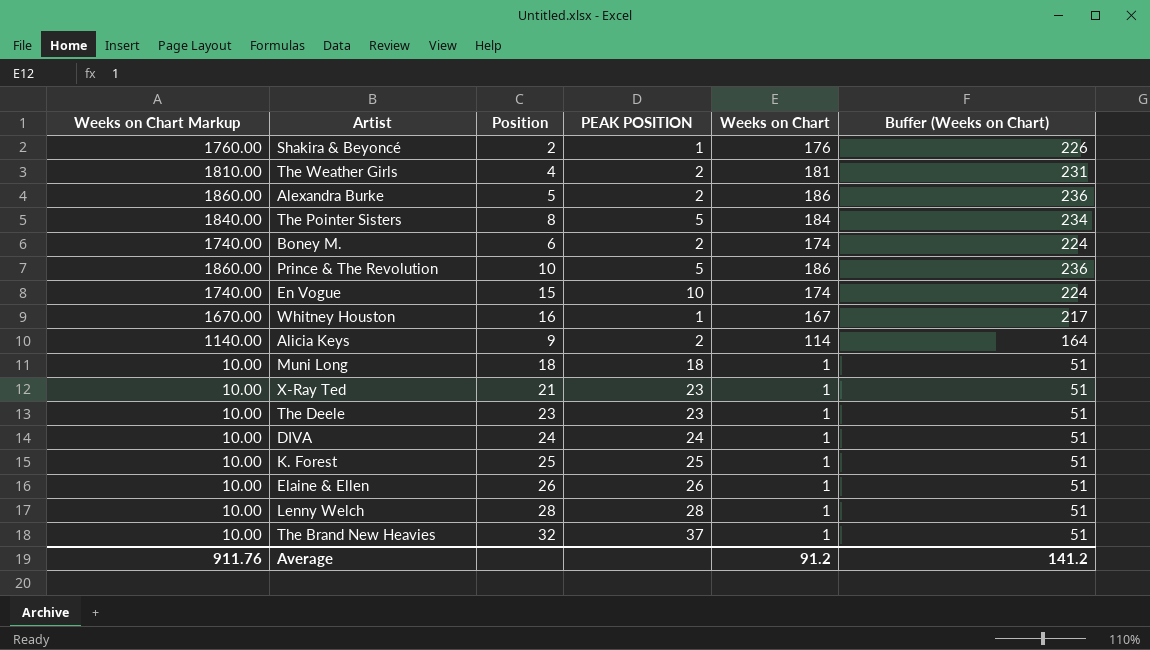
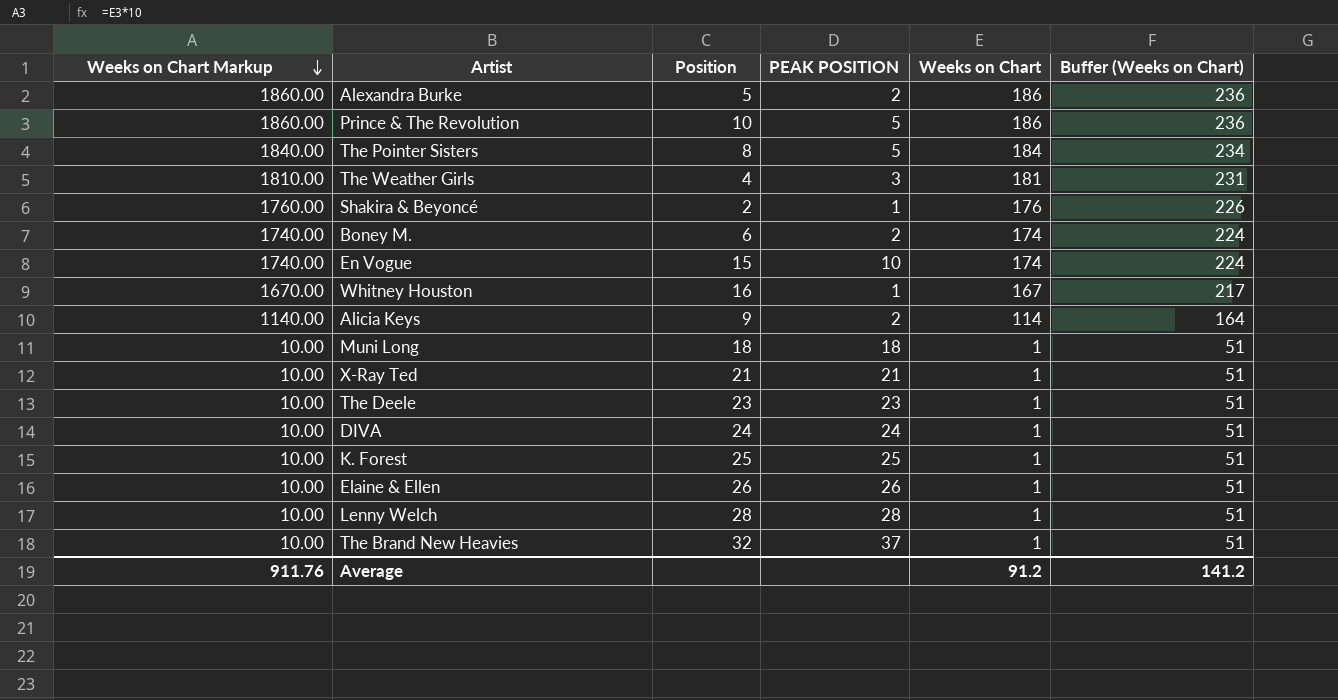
row order: none -> Weeks on Chart Markup descending
The Weather Girls | PEAK POSITION: 2 -> 3
X-Ray Ted | PEAK POSITION: 23 -> 21

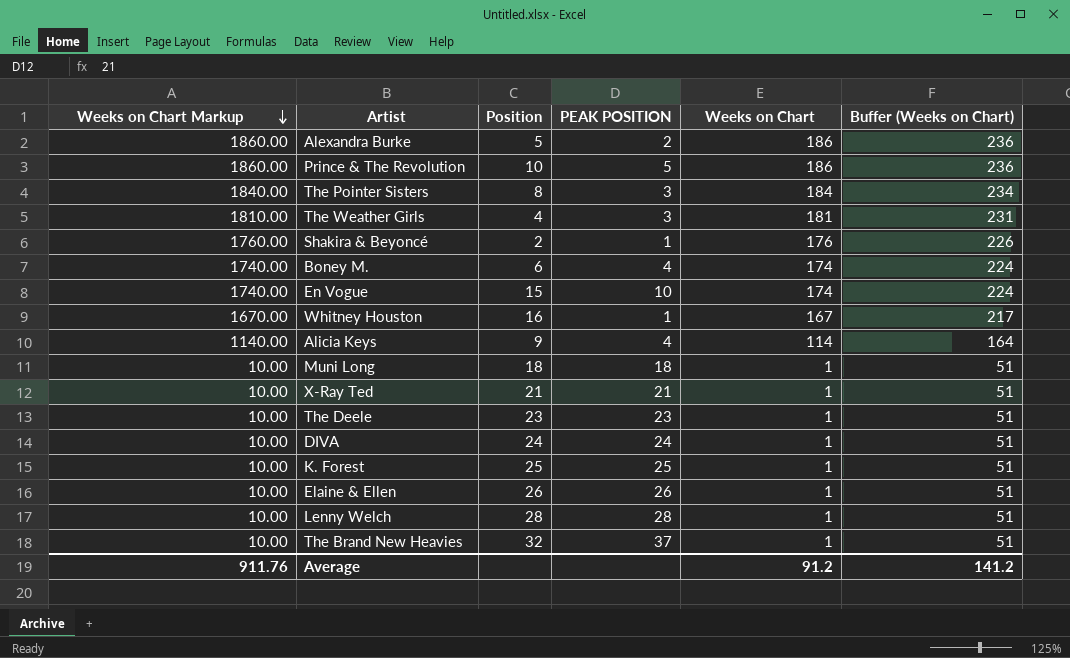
The Pointer Sisters | PEAK POSITION: 5 -> 3
Boney M. | PEAK POSITION: 2 -> 4
Alicia Keys | PEAK POSITION: 2 -> 4

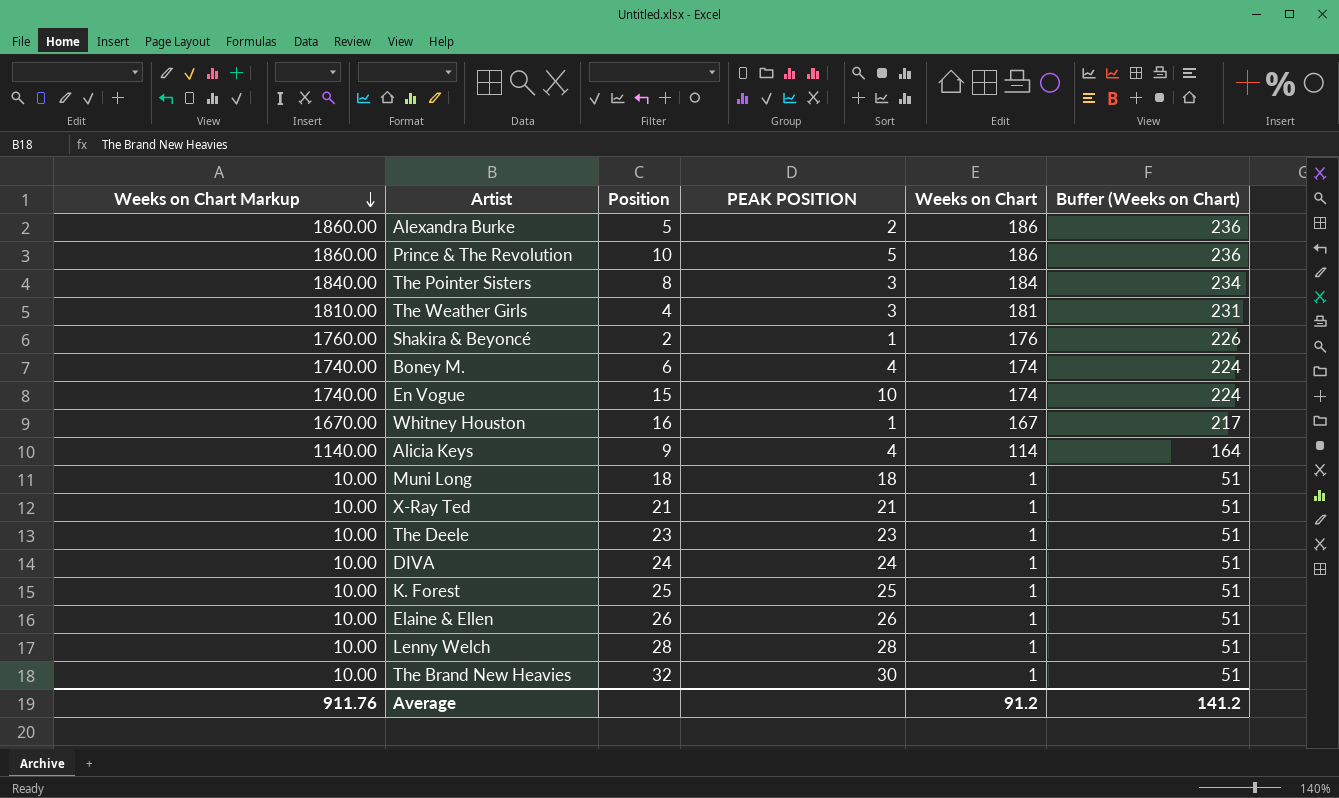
The Brand New Heavies | PEAK POSITION: 37 -> 30

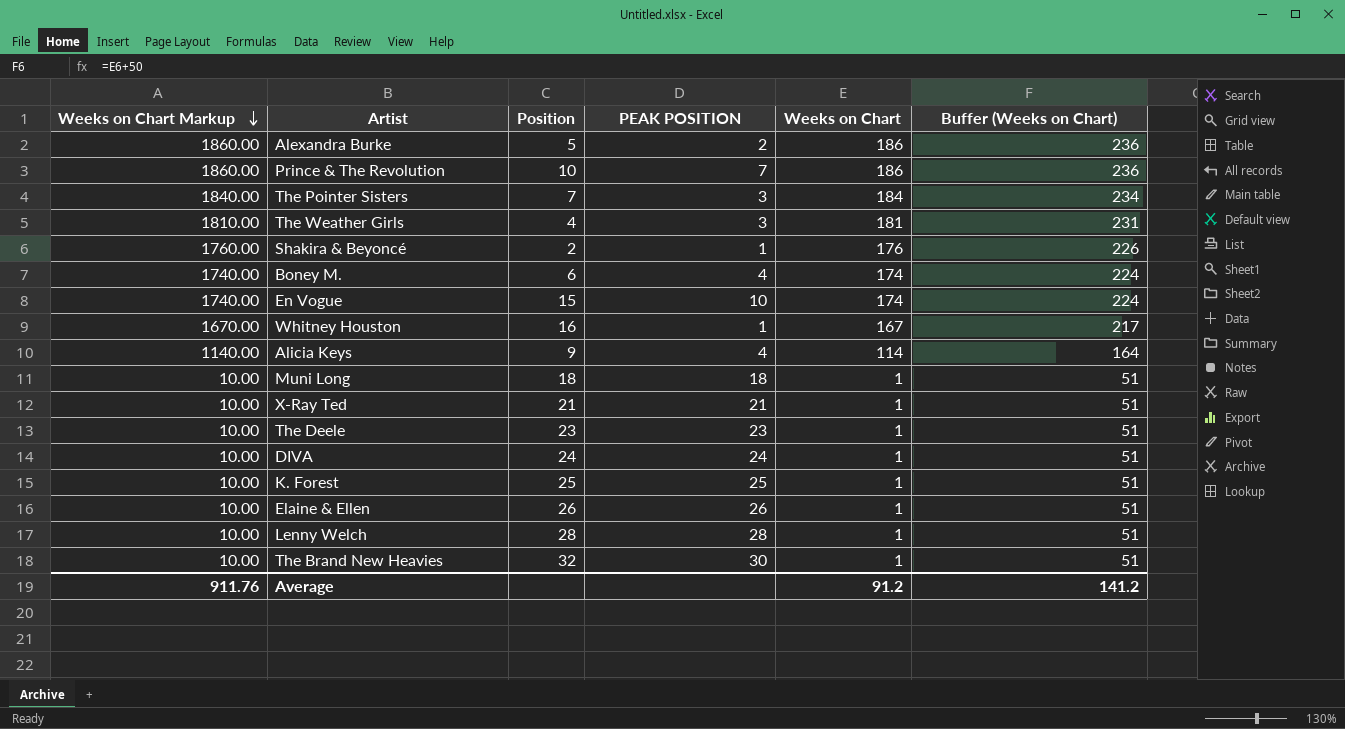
Prince & The Revolution | PEAK POSITION: 5 -> 7
The Pointer Sisters | Position: 8 -> 7

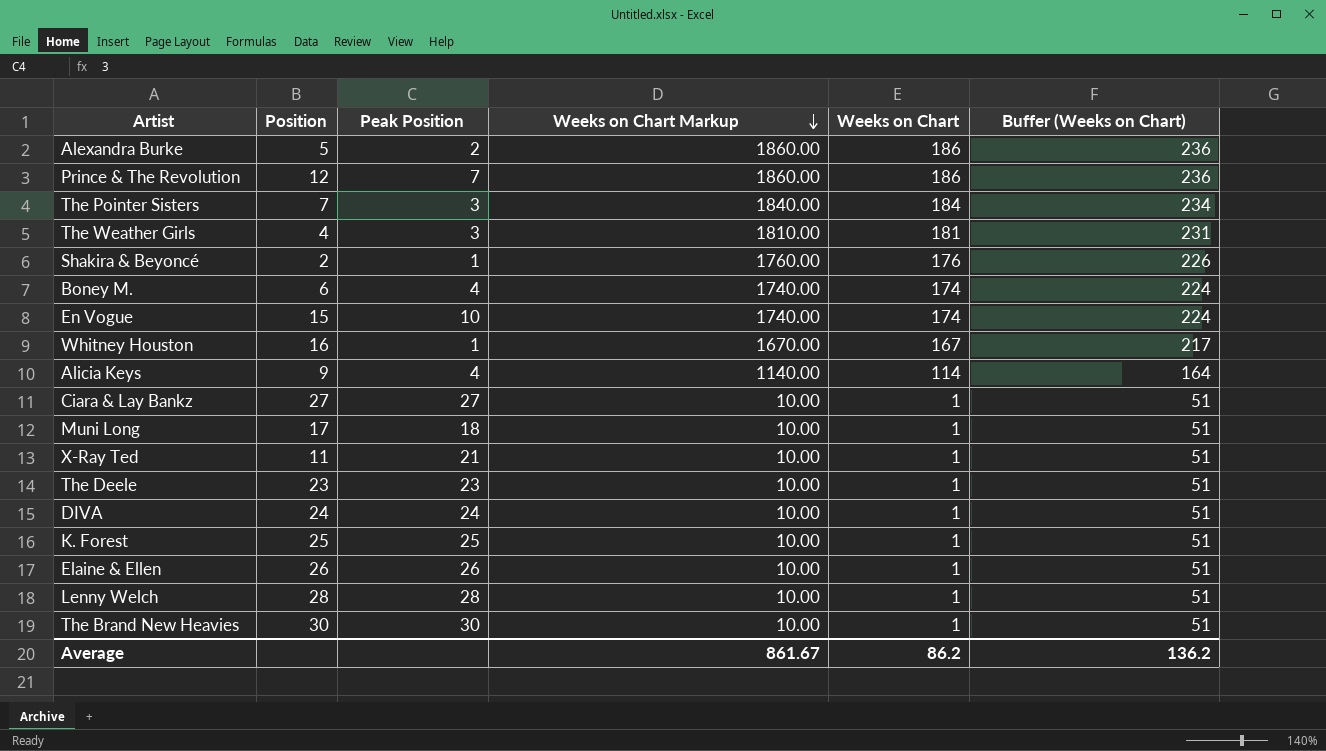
column name: PEAK POSITION -> Peak Position
column Weeks on Chart Markup | position: 1 -> 4
Prince & The Revolution | Position: 10 -> 12
row Ciara & Lay Bankz: none -> 27 | 27 | 10.00 | 1 | 51
Muni Long | Position: 18 -> 17
X-Ray Ted | Position: 21 -> 11
The Brand New Heavies | Position: 32 -> 30
Average | Weeks on Chart Markup: 911.76 -> 861.67
Average | Weeks on Chart: 91.2 -> 86.2
Average | Buffer (Weeks on Chart): 141.2 -> 136.2

